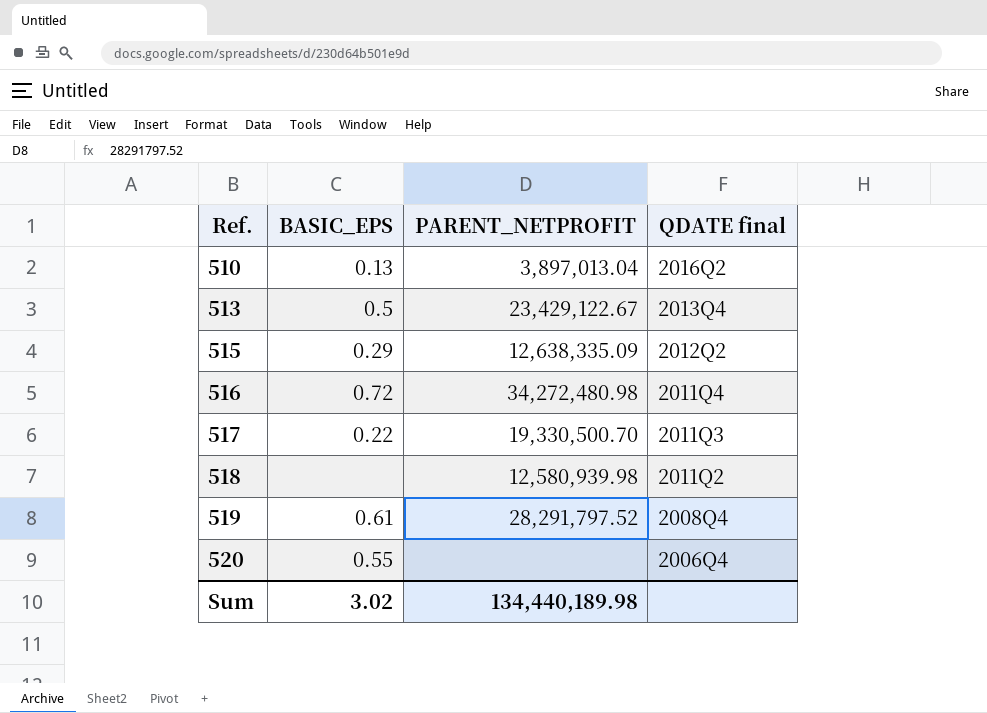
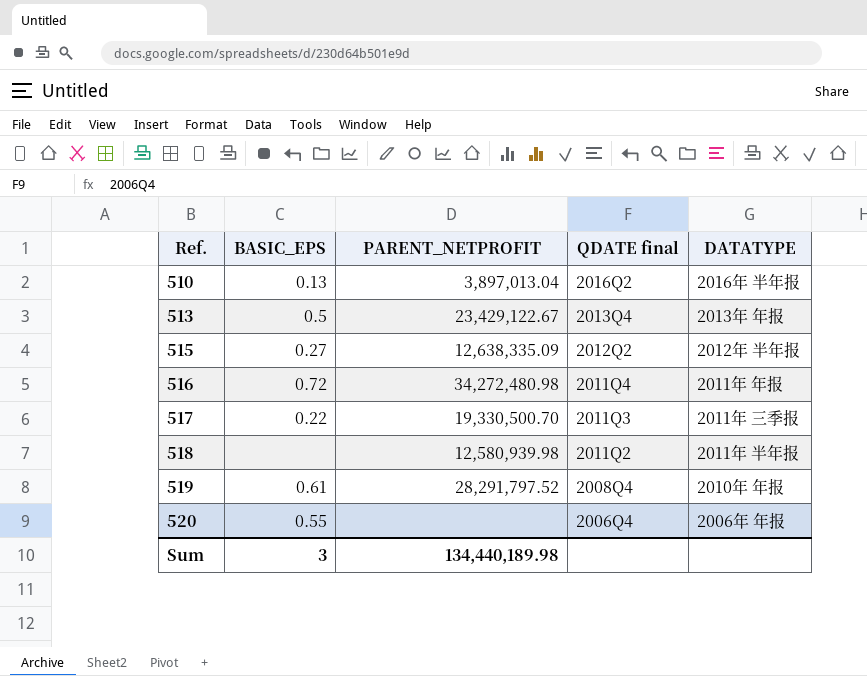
column DATATYPE | position: none -> 5
515 | BASIC_EPS: 0.29 -> 0.27
Sum | BASIC_EPS: 3.02 -> 3

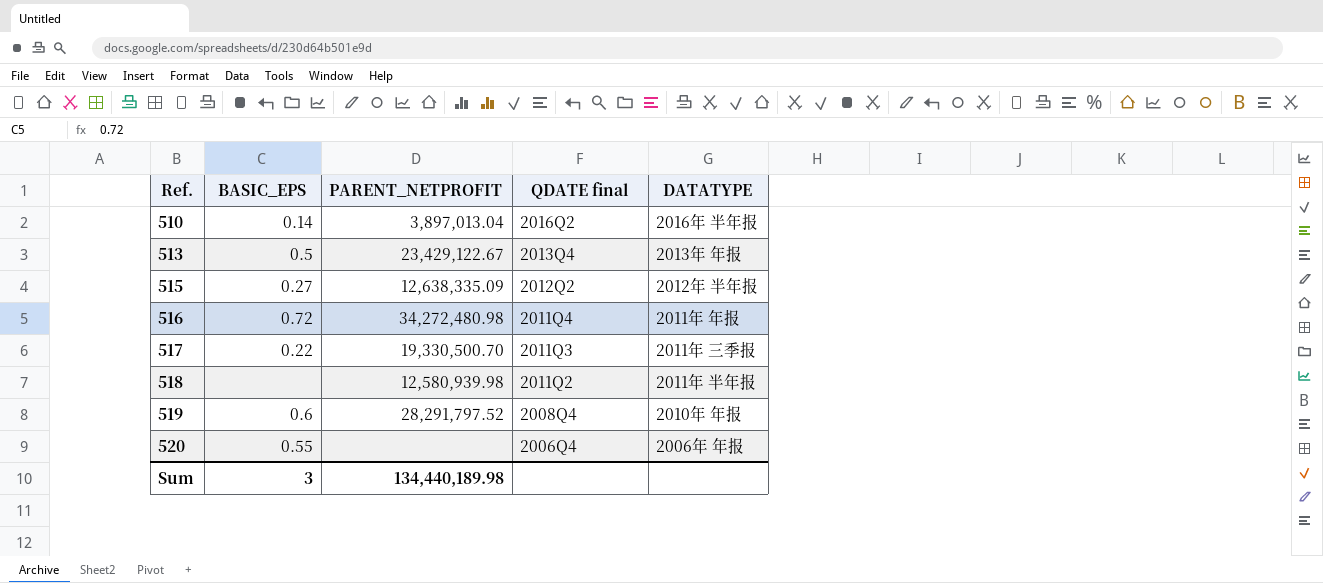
510 | BASIC_EPS: 0.13 -> 0.14
519 | BASIC_EPS: 0.61 -> 0.6

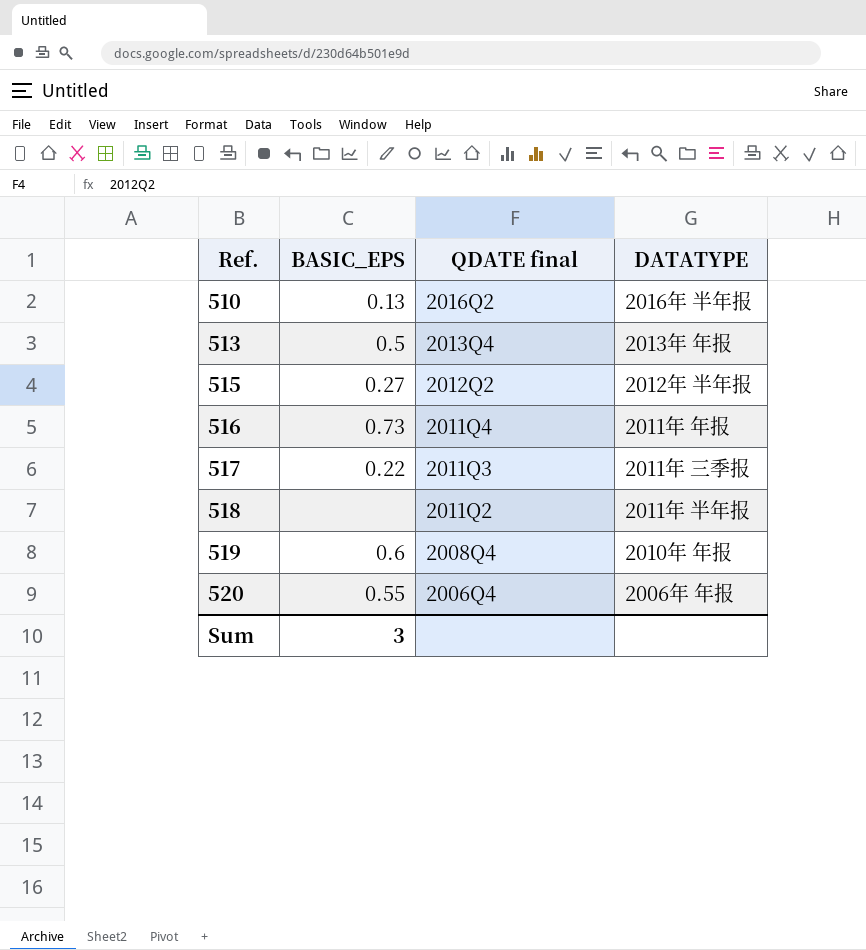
column PARENT_NETPROFIT | position: 3 -> none
510 | BASIC_EPS: 0.14 -> 0.13
516 | BASIC_EPS: 0.72 -> 0.73

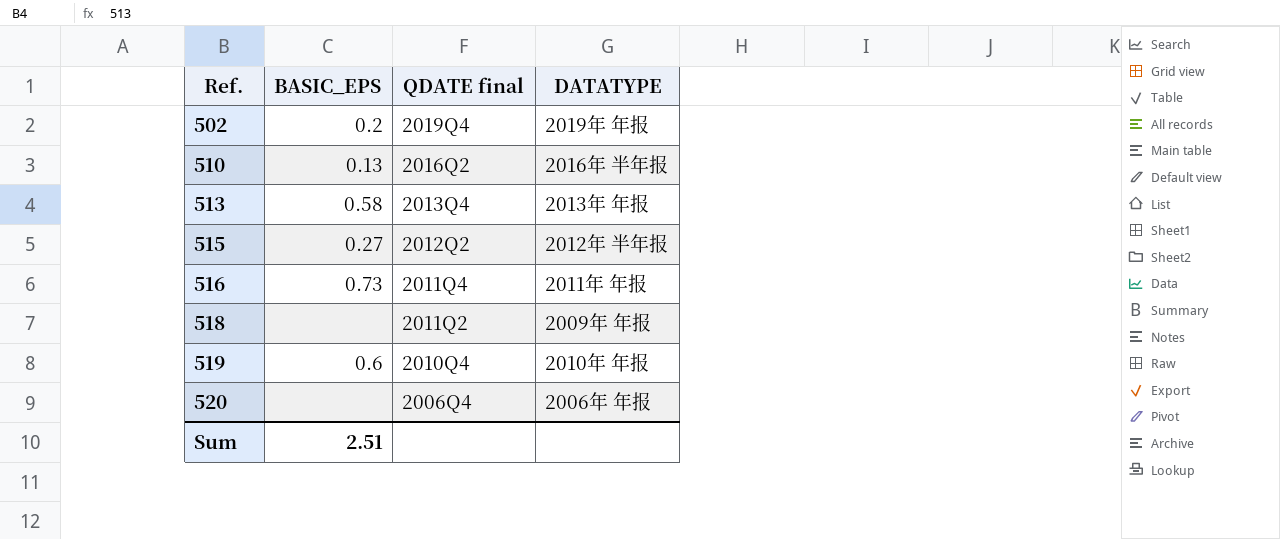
row 517: 0.22 | 2011Q3 | 2011年 三季报 -> none
row 502: none -> 0.2 | 2019Q4 | 2019年 年报
513 | BASIC_EPS: 0.5 -> 0.58
518 | DATATYPE: 2011年 半年报 -> 2009年 年报
519 | QDATE final: 2008Q4 -> 2010Q4
520 | BASIC_EPS: 0.55 -> none
Sum | BASIC_EPS: 3 -> 2.51

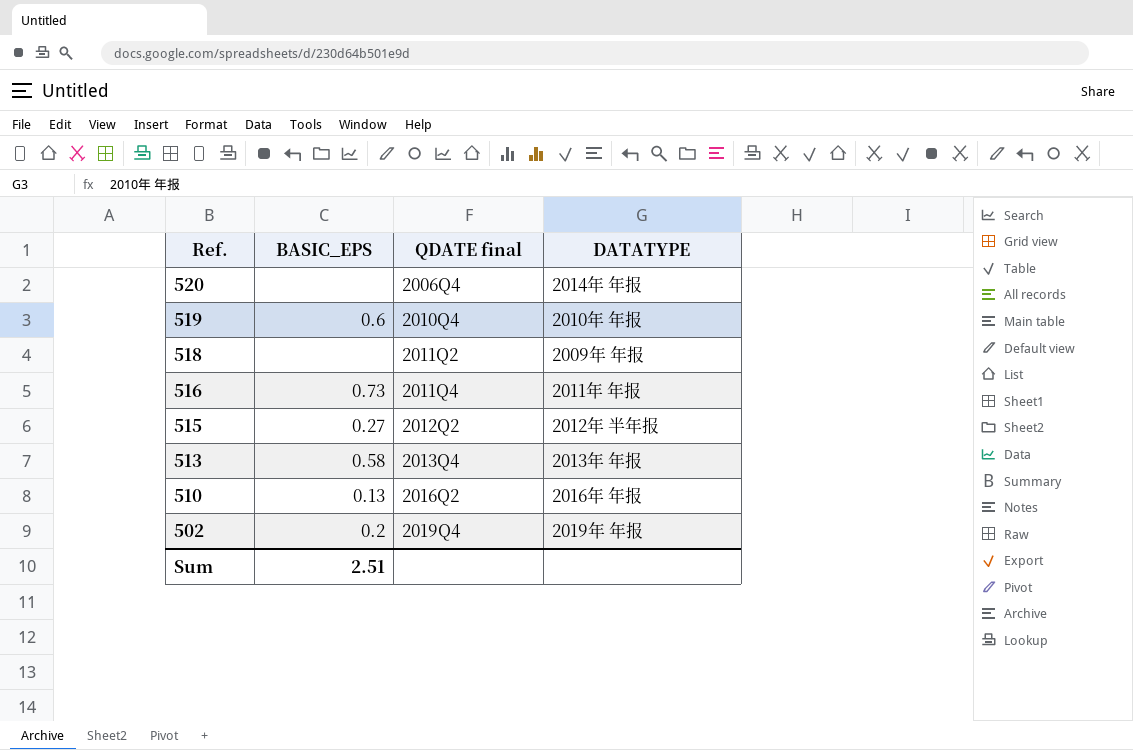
row order: Ref. ascending -> Ref. descending
520 | DATATYPE: 2006年 年报 -> 2014年 年报
510 | DATATYPE: 2016年 半年报 -> 2016年 年报

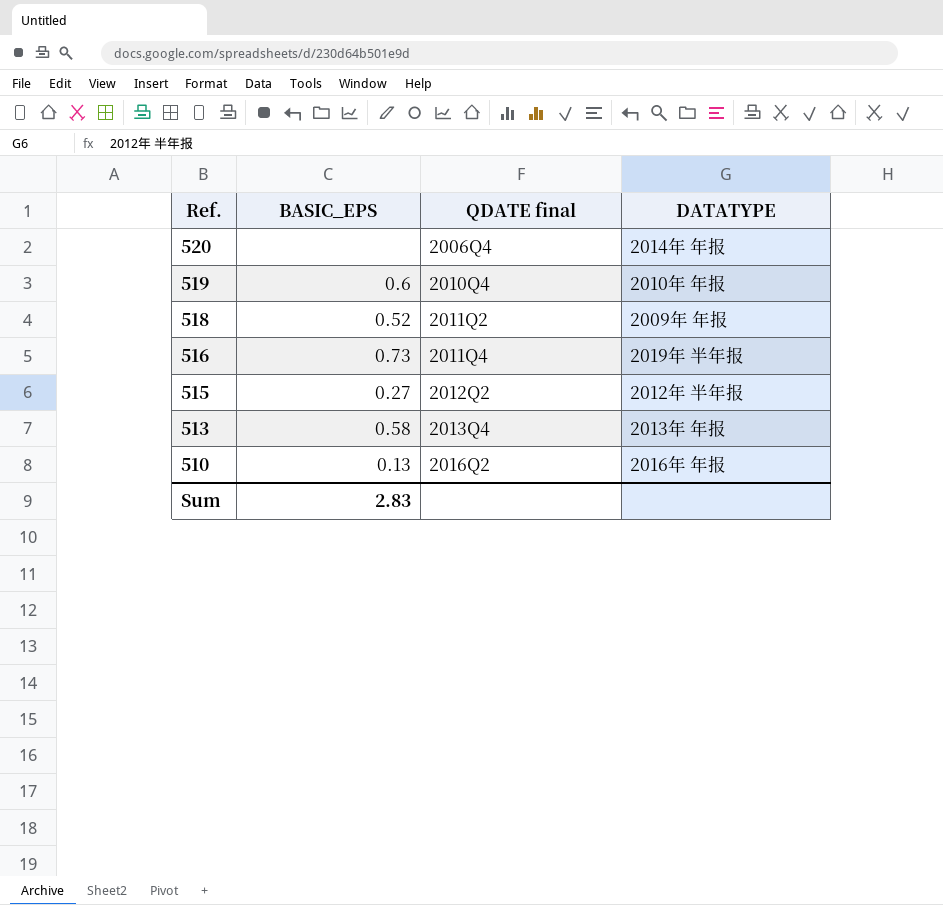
row 502: 0.2 | 2019Q4 | 2019年 年报 -> none
518 | BASIC_EPS: none -> 0.52
516 | DATATYPE: 2011年 年报 -> 2019年 半年报
Sum | BASIC_EPS: 2.51 -> 2.83

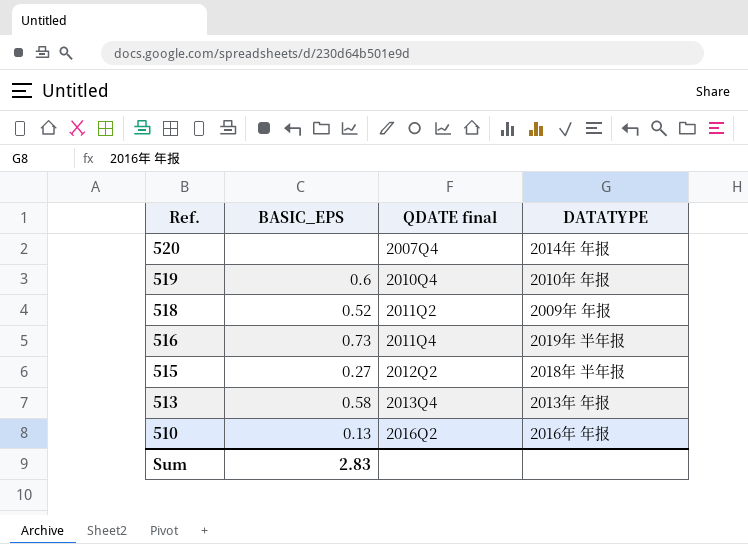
520 | QDATE final: 2006Q4 -> 2007Q4
515 | DATATYPE: 2012年 半年报 -> 2018年 半年报

